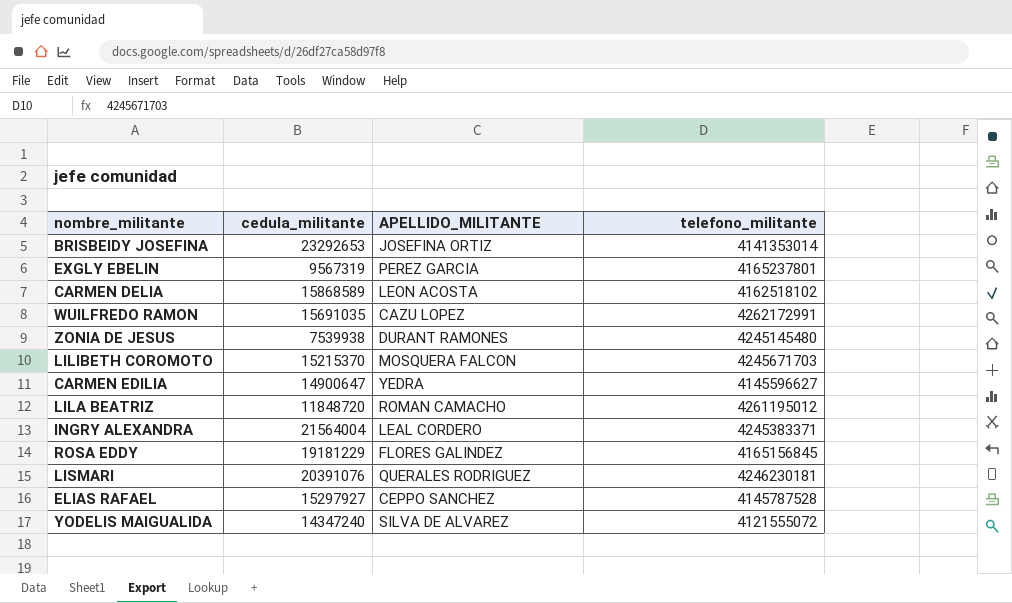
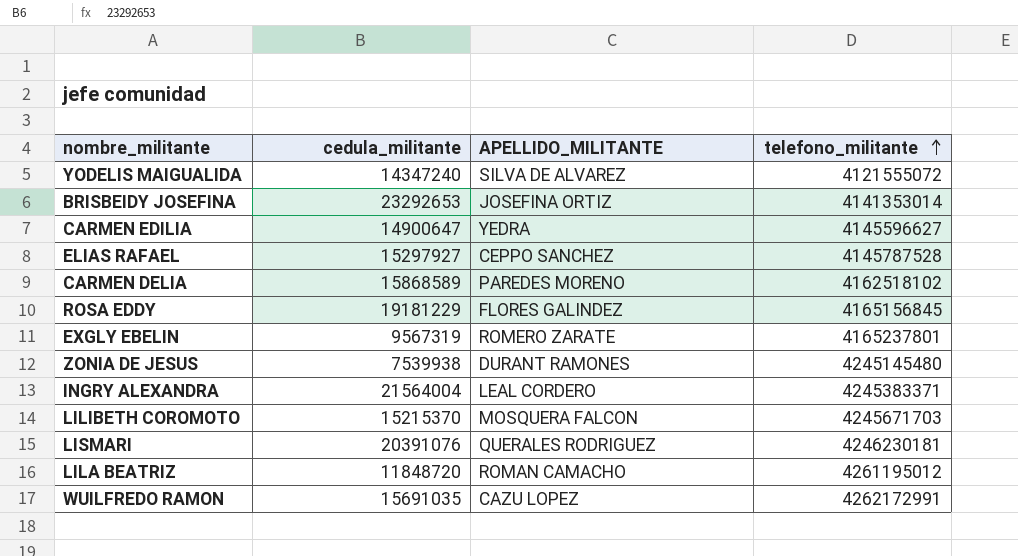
row order: none -> telefono_militante ascending
CARMEN DELIA | APELLIDO_MILITANTE: LEON ACOSTA -> PAREDES MORENO
EXGLY EBELIN | APELLIDO_MILITANTE: PEREZ GARCIA -> ROMERO ZARATE

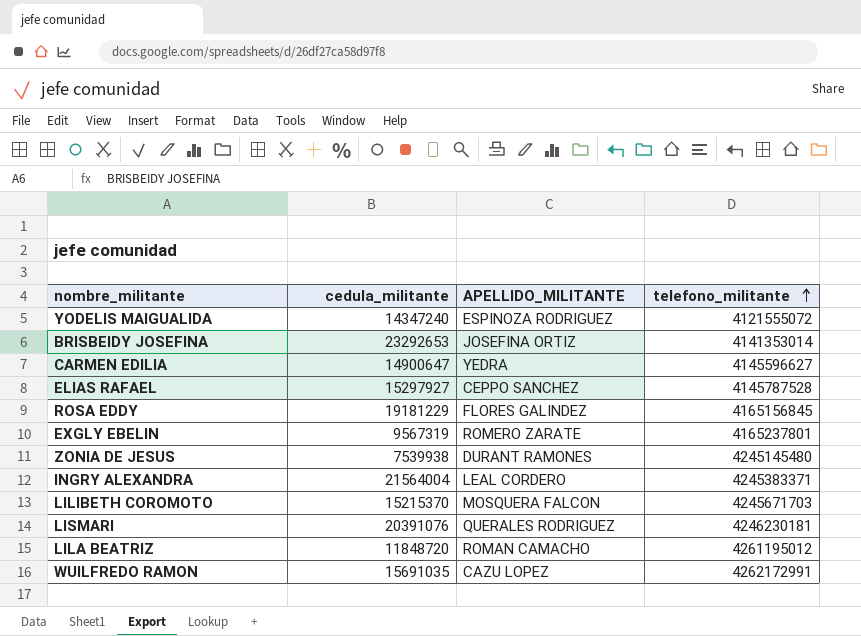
row CARMEN DELIA: 15868589 | PAREDES MORENO | 4162518102 -> none
YODELIS MAIGUALIDA | APELLIDO_MILITANTE: SILVA DE ALVAREZ -> ESPINOZA RODRIGUEZ

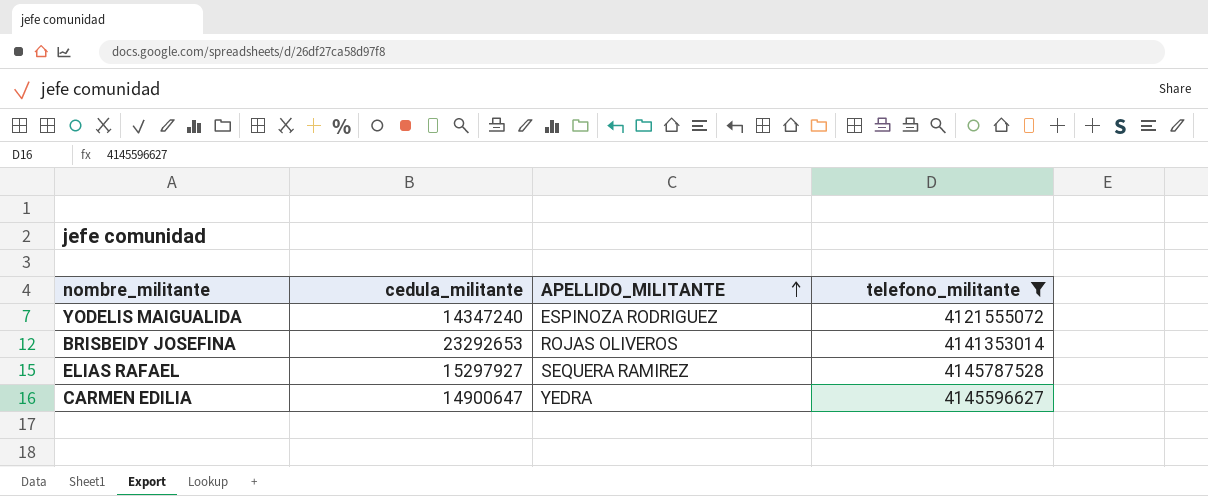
filter: none -> telefono_militante <= 4145787528
row order: telefono_militante ascending -> APELLIDO_MILITANTE ascending
BRISBEIDY JOSEFINA | APELLIDO_MILITANTE: JOSEFINA ORTIZ -> ROJAS OLIVEROS
ELIAS RAFAEL | APELLIDO_MILITANTE: CEPPO SANCHEZ -> SEQUERA RAMIREZ

